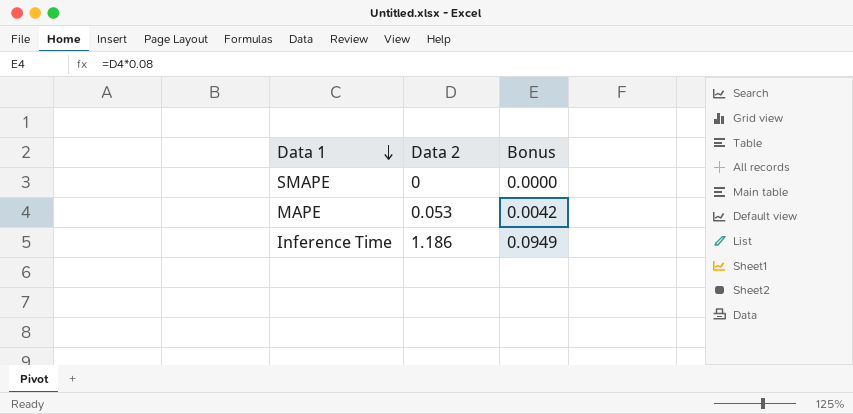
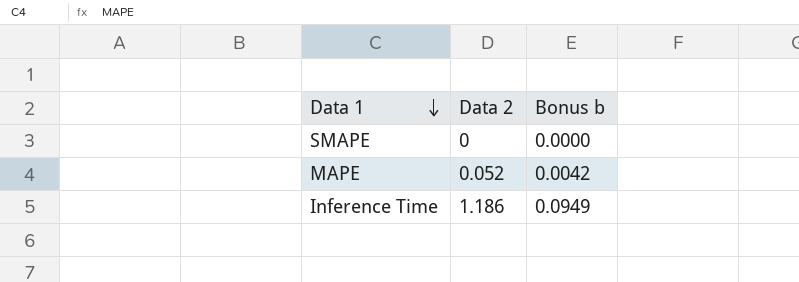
column name: Bonus -> Bonus b
MAPE | Data 2: 0.053 -> 0.052

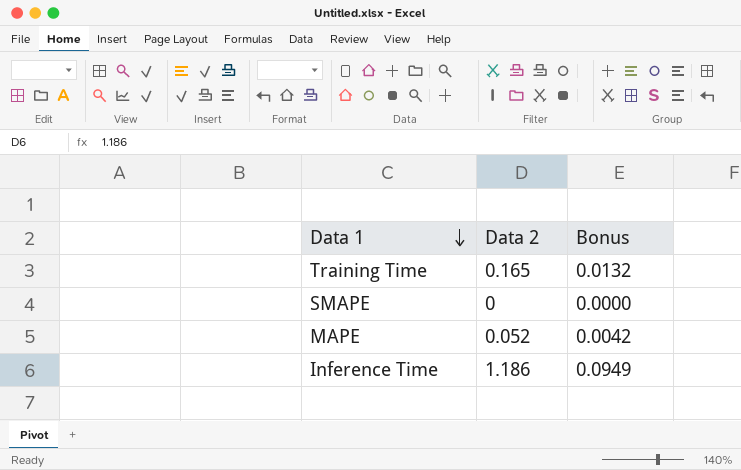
column name: Bonus b -> Bonus
row Training Time: none -> 0.165 | 0.0132

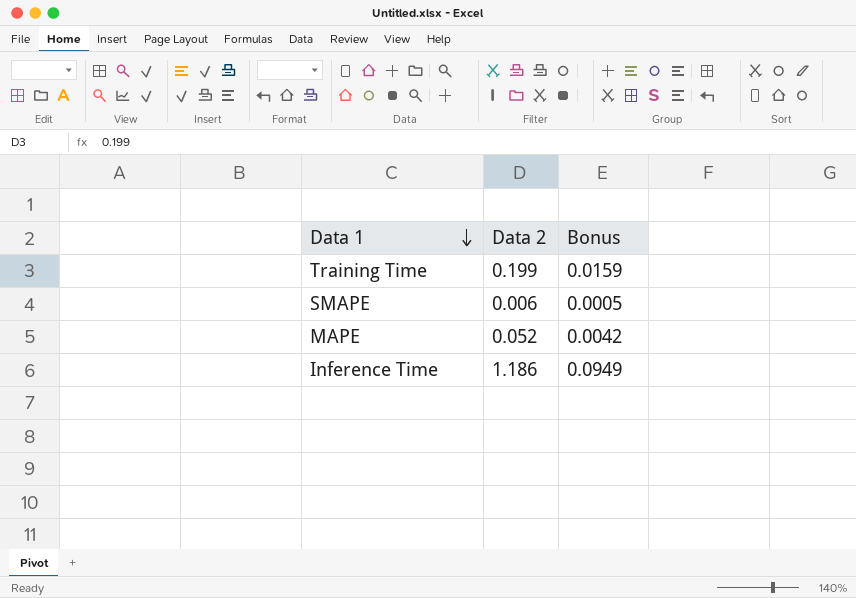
Training Time | Data 2: 0.165 -> 0.199
Training Time | Bonus: 0.0132 -> 0.0159
SMAPE | Data 2: 0 -> 0.006
SMAPE | Bonus: 0.0000 -> 0.0005

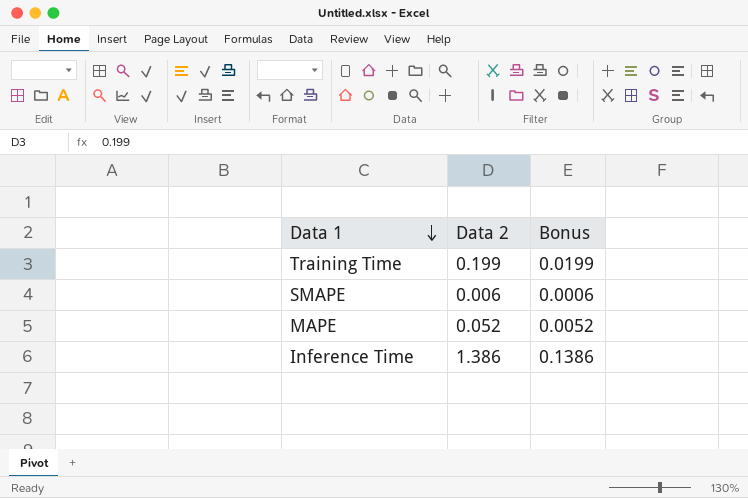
column Bonus | formula: [Data 2] * 0.08 -> [Data 2] * 0.1
Inference Time | Data 2: 1.186 -> 1.386

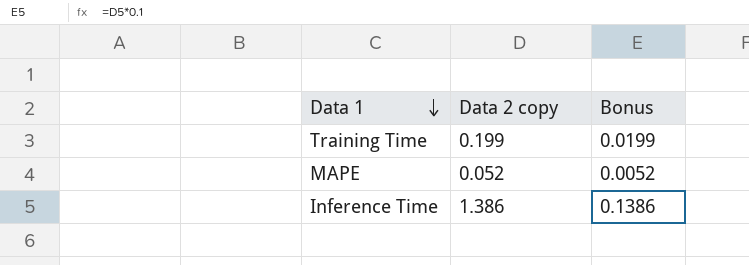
column name: Data 2 -> Data 2 copy
row SMAPE: 0.006 | 0.0006 -> none

